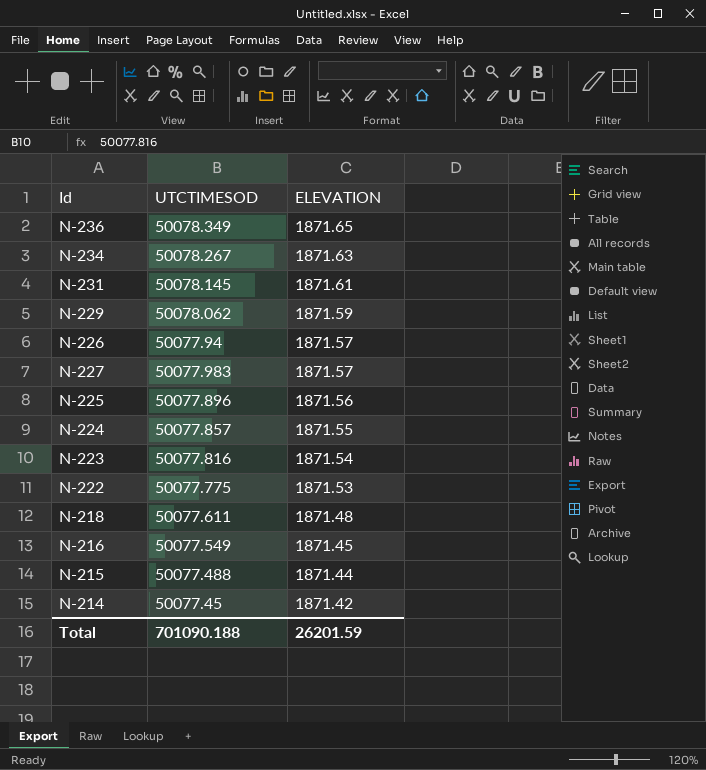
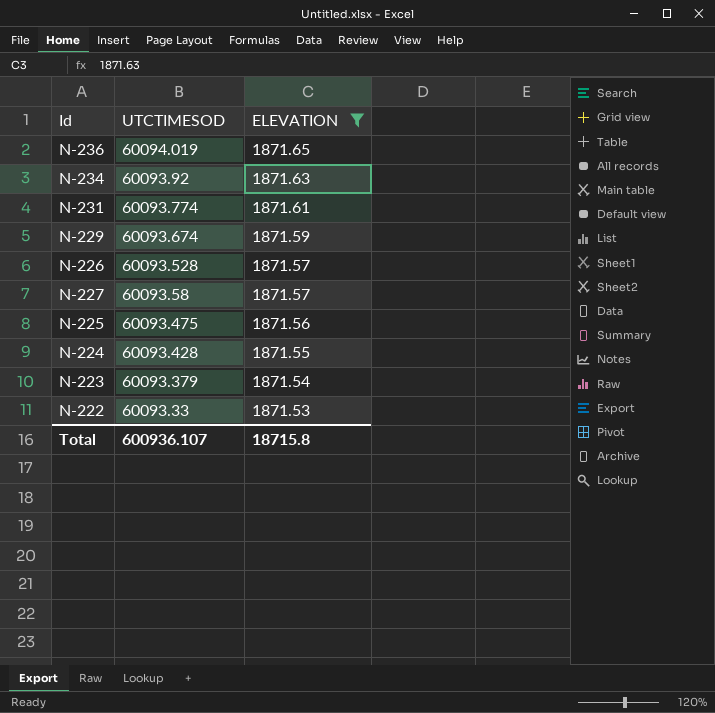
filter: none -> ELEVATION >= 1871.53
N-236 | UTCTIMESOD: 50078.349 -> 60094.019
N-234 | UTCTIMESOD: 50078.267 -> 60093.92
N-231 | UTCTIMESOD: 50078.145 -> 60093.774
N-229 | UTCTIMESOD: 50078.062 -> 60093.674
N-226 | UTCTIMESOD: 50077.94 -> 60093.528
N-227 | UTCTIMESOD: 50077.983 -> 60093.58
N-225 | UTCTIMESOD: 50077.896 -> 60093.475
N-224 | UTCTIMESOD: 50077.857 -> 60093.428
N-223 | UTCTIMESOD: 50077.816 -> 60093.379
N-222 | UTCTIMESOD: 50077.775 -> 60093.33
Total | UTCTIMESOD: 701090.188 -> 600936.107
Total | ELEVATION: 26201.59 -> 18715.8

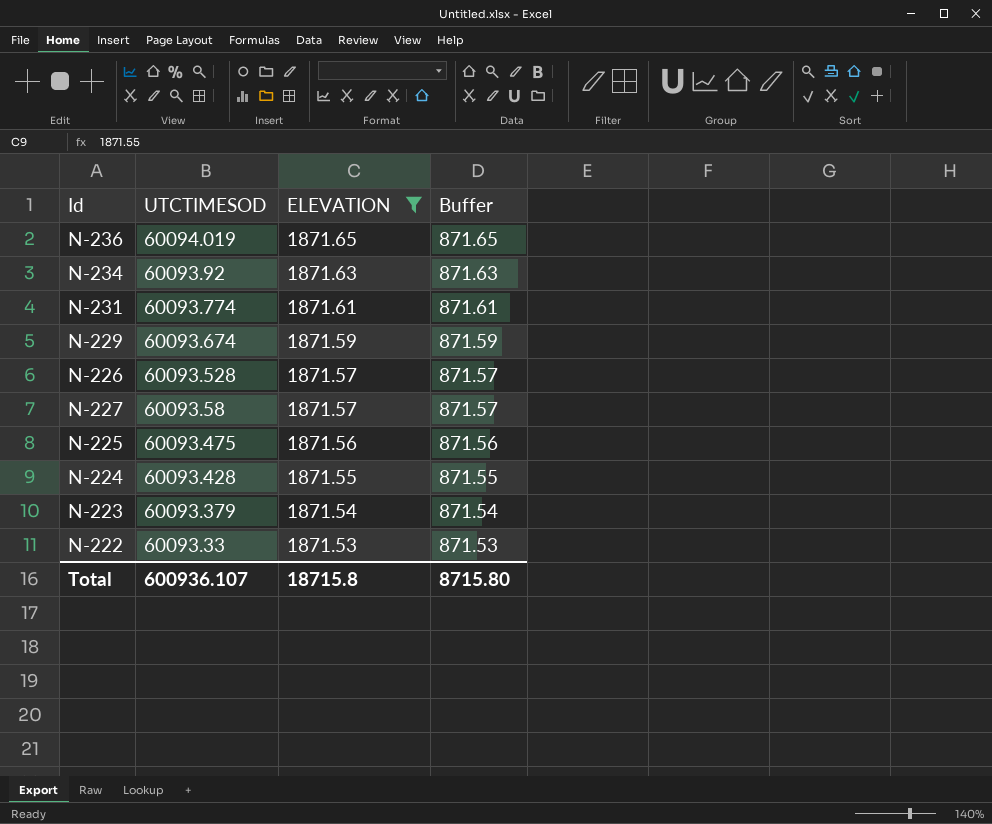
column Buffer | formula: none -> [ELEVATION] - 1000

